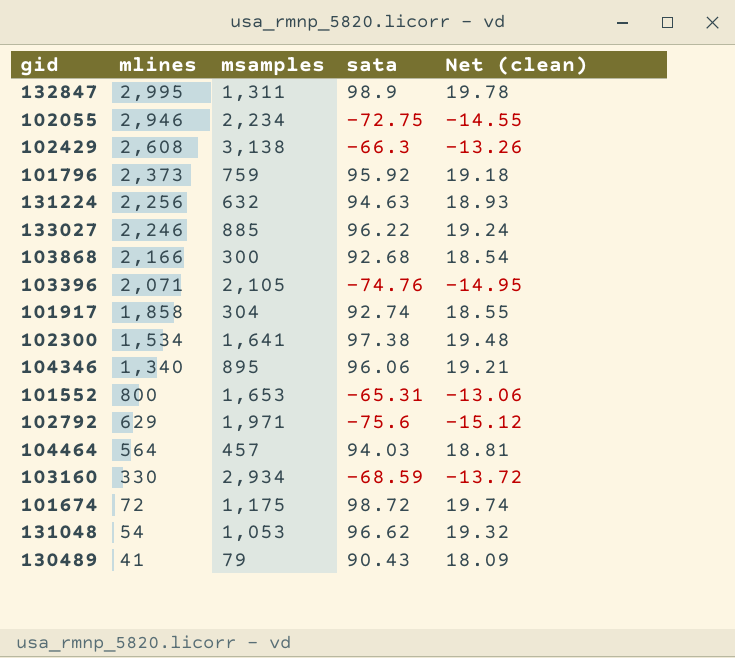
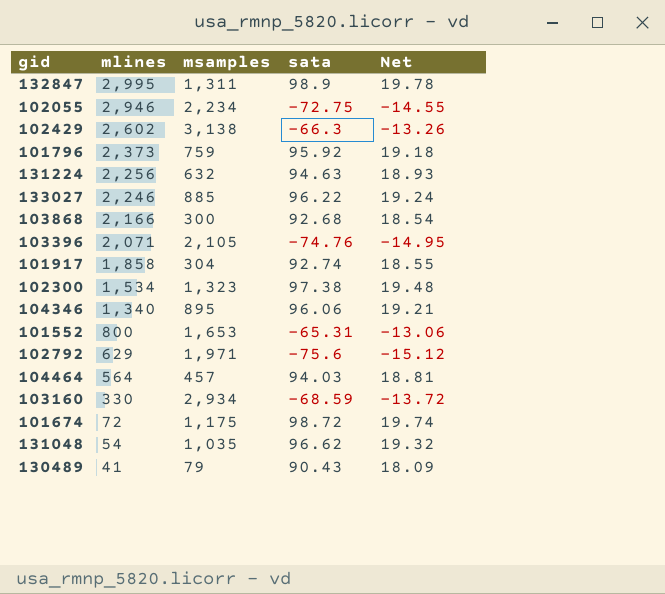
column name: Net (clean) -> Net
102429 | mlines: 2,608 -> 2,602
102300 | msamples: 1,641 -> 1,323
131048 | msamples: 1,053 -> 1,035

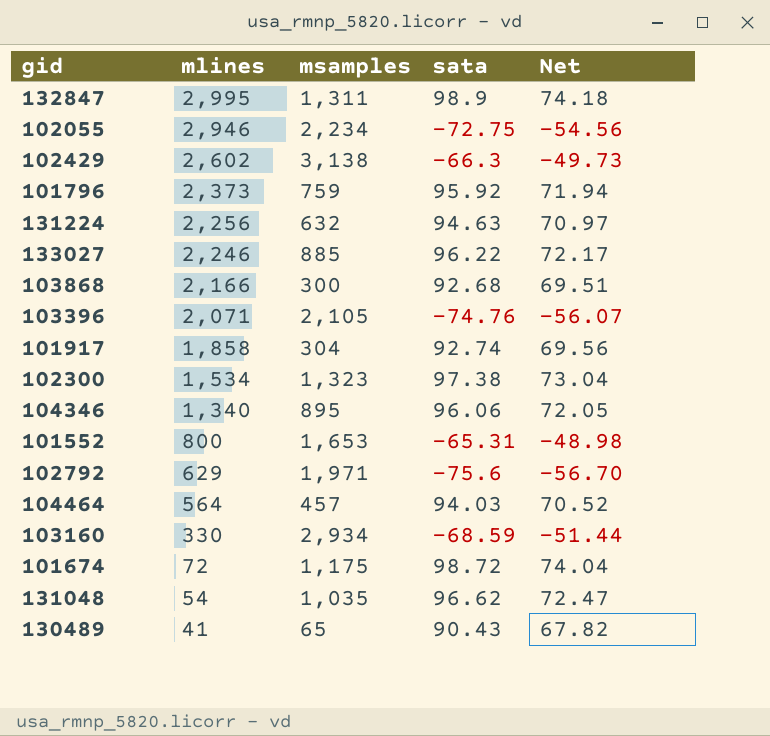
column Net | formula: [sata] * 0.2 -> [sata] * 0.75
130489 | msamples: 79 -> 65

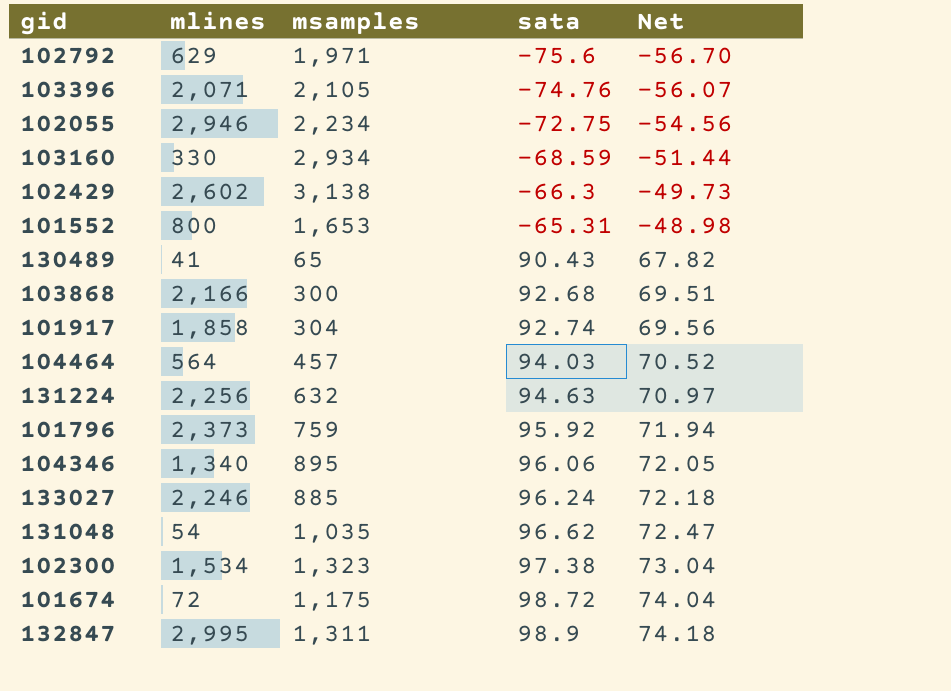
row order: mlines descending -> sata ascending
133027 | sata: 96.22 -> 96.24
133027 | Net: 72.17 -> 72.18

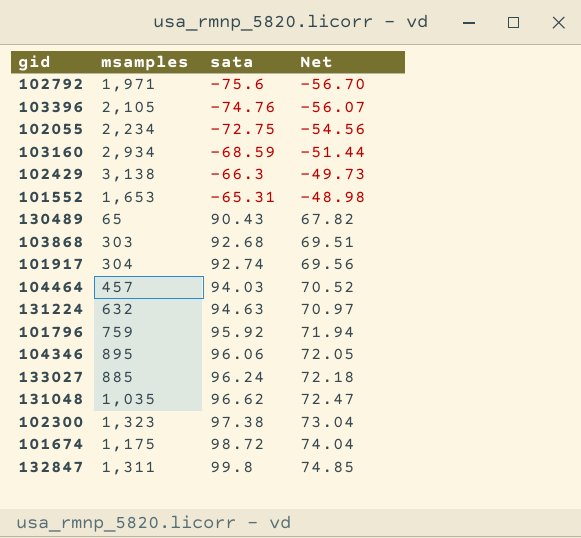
column mlines | position: 2 -> none
103868 | msamples: 300 -> 303
132847 | sata: 98.9 -> 99.8
132847 | Net: 74.18 -> 74.85

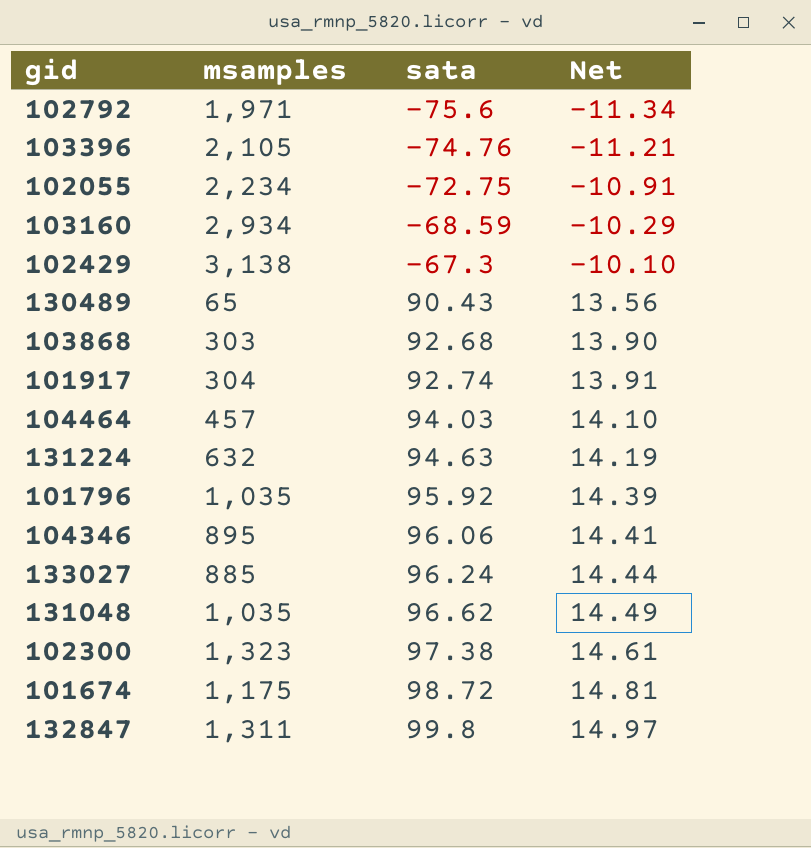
column Net | formula: [sata] * 0.75 -> [sata] * 0.15
row 101552: 1,653 | -65.31 | -48.98 -> none
102429 | sata: -66.3 -> -67.3
101796 | msamples: 759 -> 1,035

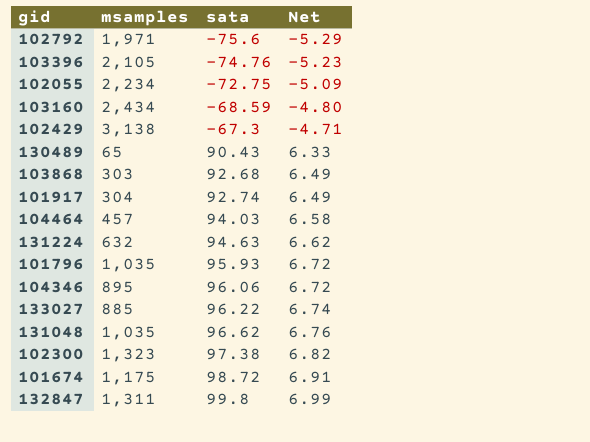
column Net | formula: [sata] * 0.15 -> [sata] * 0.07
103160 | msamples: 2,934 -> 2,434
101796 | sata: 95.92 -> 95.93
133027 | sata: 96.24 -> 96.22

